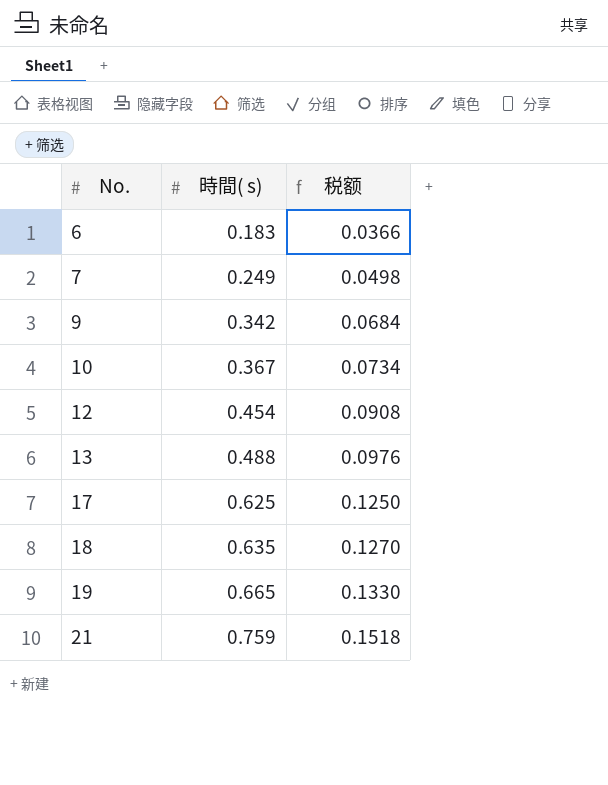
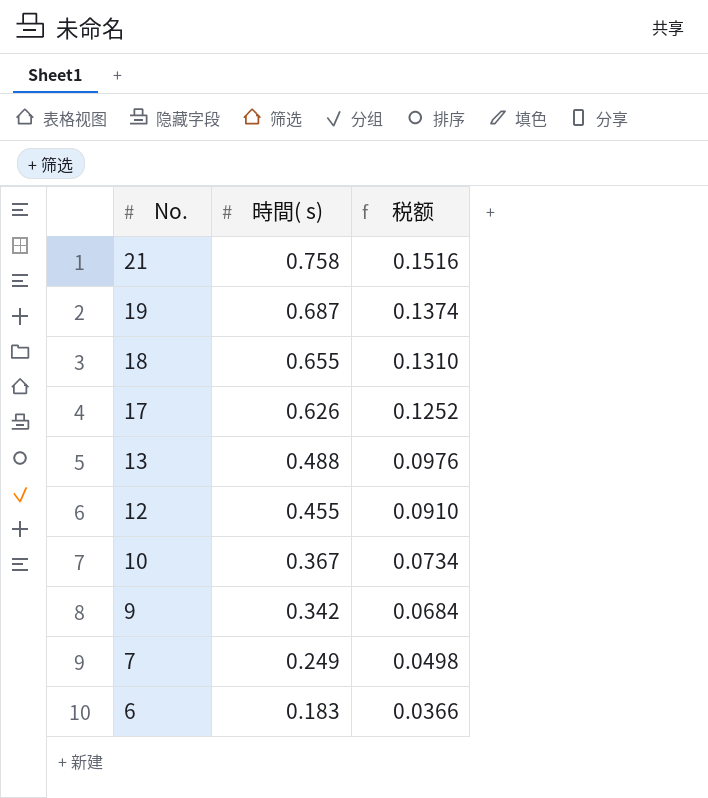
row order: No. ascending -> No. descending
21 | 時間( s): 0.759 -> 0.758
21 | 税额: 0.1518 -> 0.1516
19 | 時間( s): 0.665 -> 0.687
19 | 税额: 0.1330 -> 0.1374
18 | 時間( s): 0.635 -> 0.655
18 | 税额: 0.1270 -> 0.1310
17 | 時間( s): 0.625 -> 0.626
17 | 税额: 0.1250 -> 0.1252
12 | 時間( s): 0.454 -> 0.455
12 | 税额: 0.0908 -> 0.0910

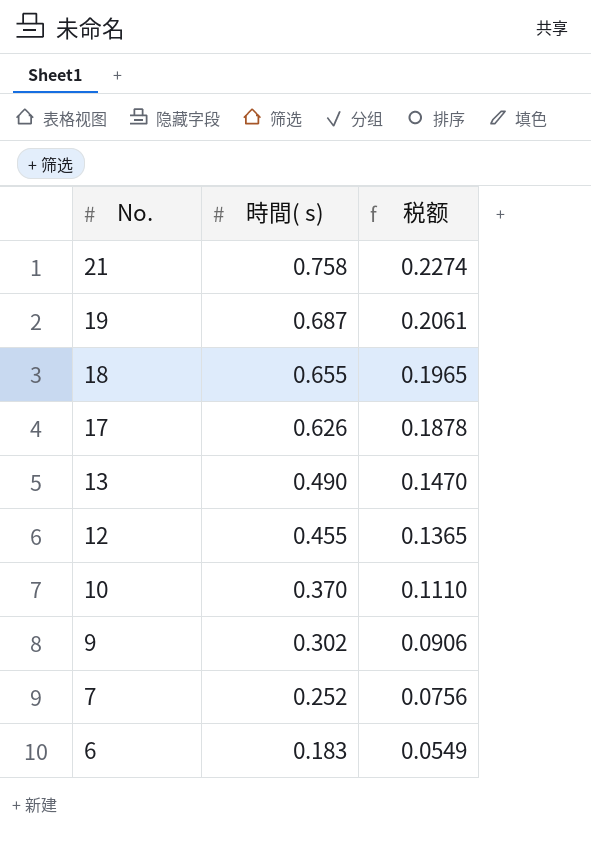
column 税额 | formula: [時間( s)] * 0.2 -> [時間( s)] * 0.3
13 | 時間( s): 0.488 -> 0.490
10 | 時間( s): 0.367 -> 0.370
9 | 時間( s): 0.342 -> 0.302
7 | 時間( s): 0.249 -> 0.252

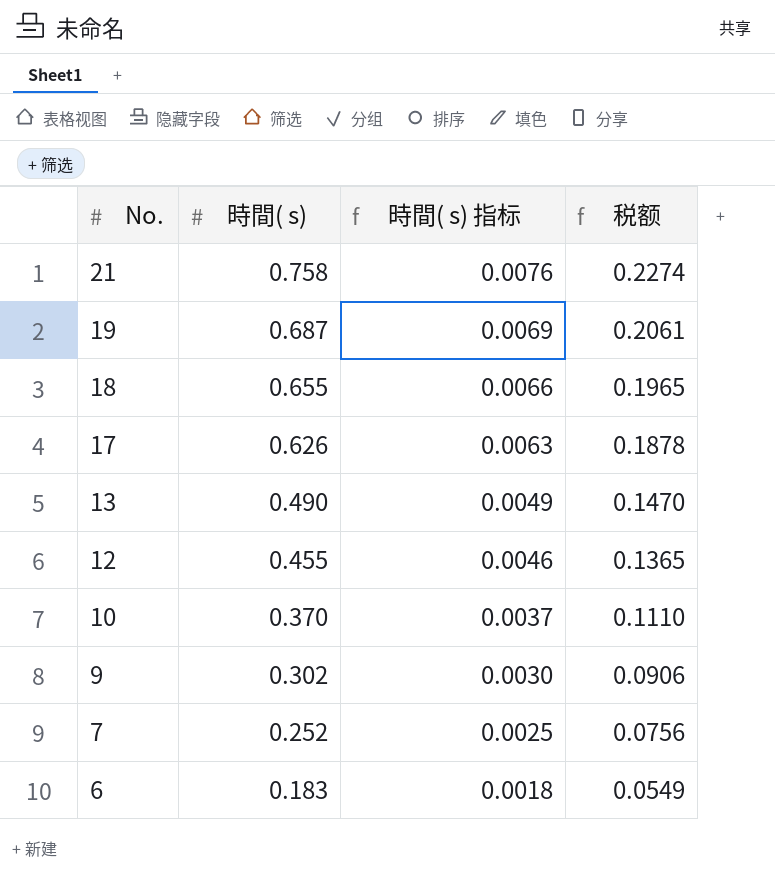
column 時間( s) 指标 | formula: none -> [時間( s)] * 0.01

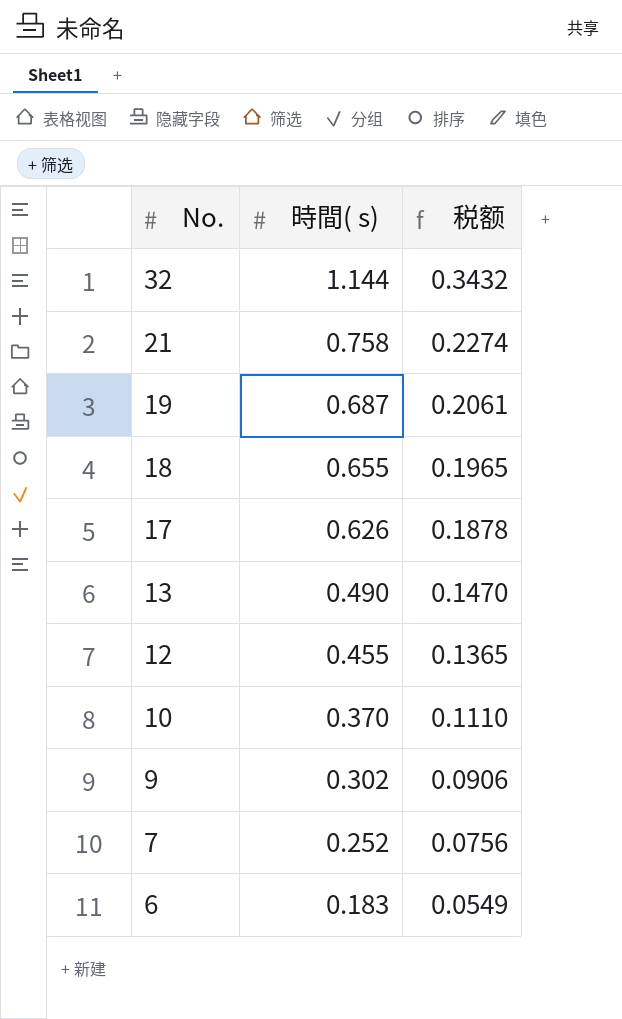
column 時間( s) 指标 | formula: [時間( s)] * 0.01 -> none
row 32: none -> 1.144 | 0.3432

